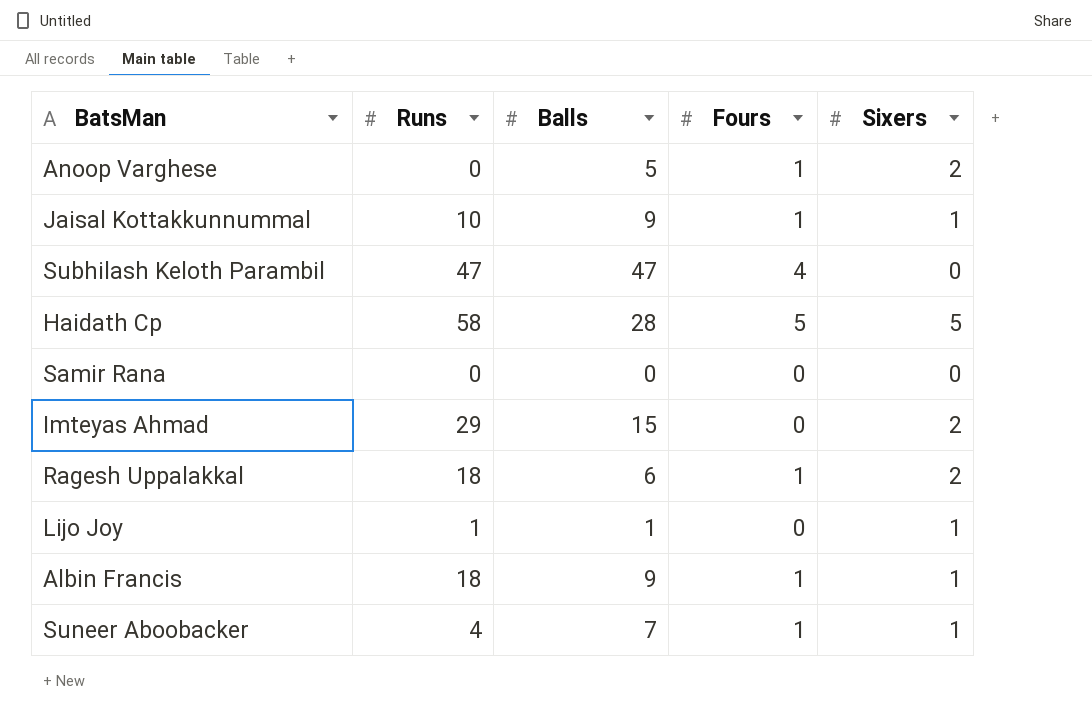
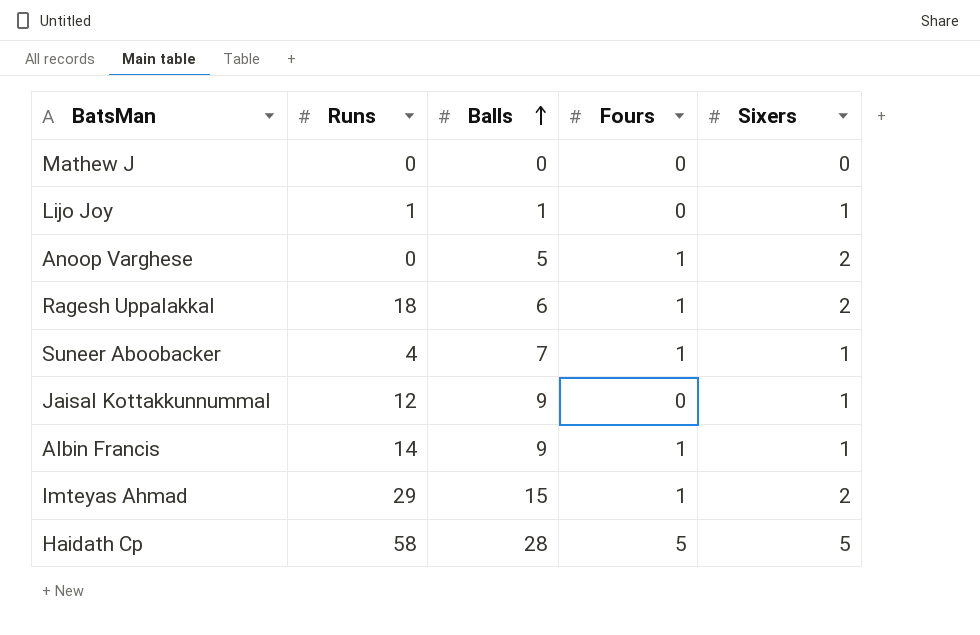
row order: none -> Balls ascending
row Subhilash Keloth Parambil: 47 | 47 | 4 | 0 -> none
row Samir Rana: 0 | 0 | 0 | 0 -> none
row Mathew J: none -> 0 | 0 | 0 | 0
Jaisal Kottakkunnummal | Runs: 10 -> 12
Jaisal Kottakkunnummal | Fours: 1 -> 0
Albin Francis | Runs: 18 -> 14
Imteyas Ahmad | Fours: 0 -> 1

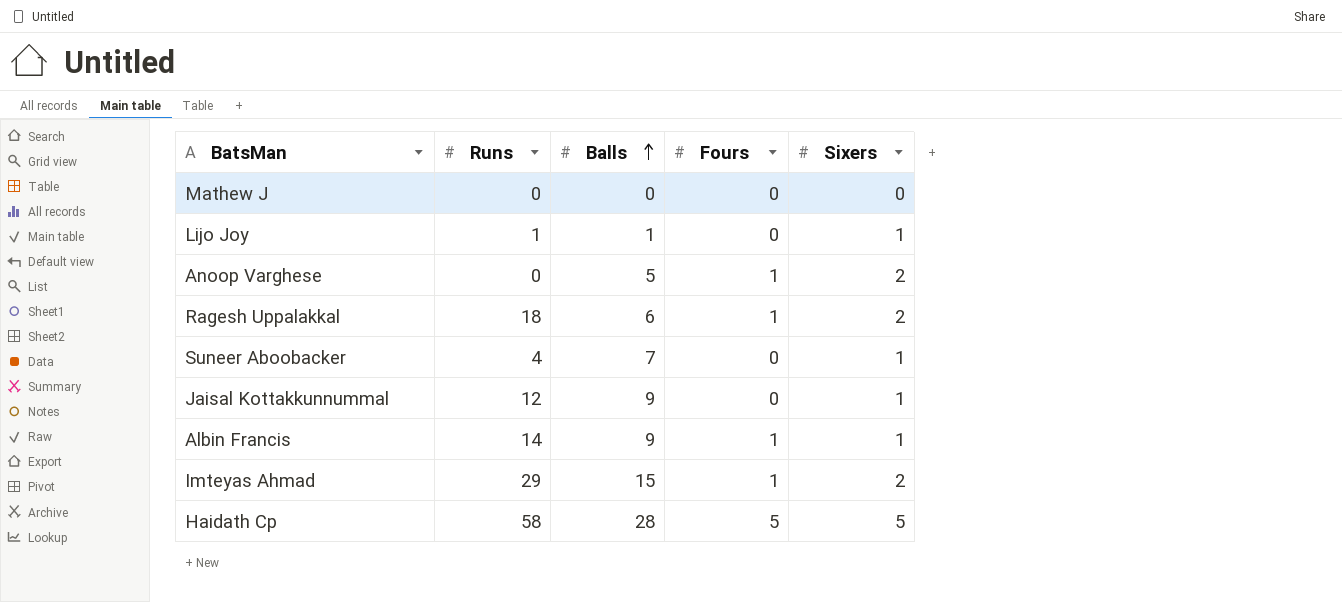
Suneer Aboobacker | Fours: 1 -> 0

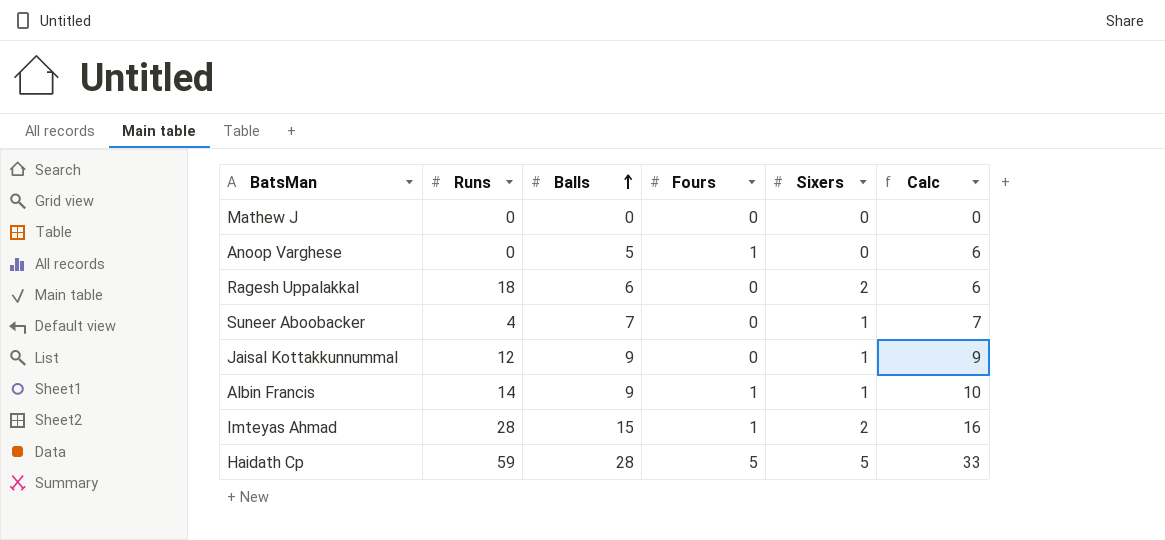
column Calc | formula: none -> [Balls] + [Fours]
row Lijo Joy: 1 | 1 | 0 | 1 -> none
Anoop Varghese | Sixers: 2 -> 0
Ragesh Uppalakkal | Fours: 1 -> 0
Imteyas Ahmad | Runs: 29 -> 28
Haidath Cp | Runs: 58 -> 59

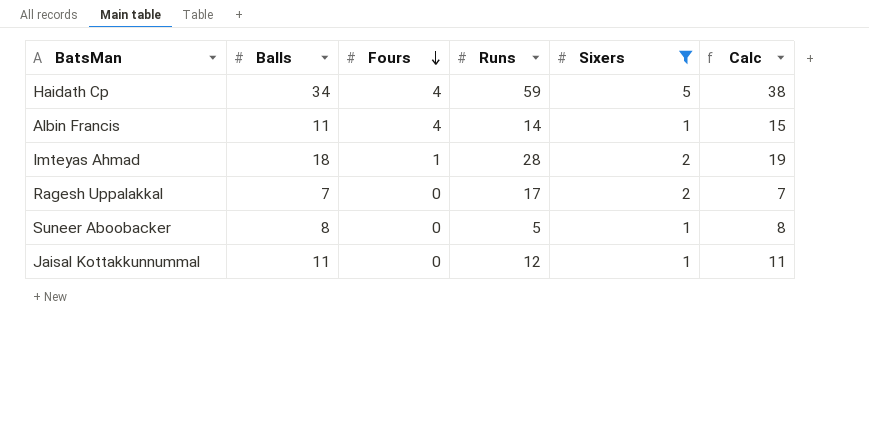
filter: none -> Sixers != 0
row order: Balls ascending -> Fours descending
column Runs | position: 2 -> 4
Haidath Cp | Balls: 28 -> 34
Haidath Cp | Fours: 5 -> 4
Haidath Cp | Calc: 33 -> 38
Albin Francis | Balls: 9 -> 11
Albin Francis | Fours: 1 -> 4
Albin Francis | Calc: 10 -> 15
Imteyas Ahmad | Balls: 15 -> 18
Imteyas Ahmad | Calc: 16 -> 19
Ragesh Uppalakkal | Balls: 6 -> 7
Ragesh Uppalakkal | Runs: 18 -> 17
Ragesh Uppalakkal | Calc: 6 -> 7
Suneer Aboobacker | Balls: 7 -> 8
Suneer Aboobacker | Runs: 4 -> 5
Suneer Aboobacker | Calc: 7 -> 8
Jaisal Kottakkunnummal | Balls: 9 -> 11
Jaisal Kottakkunnummal | Calc: 9 -> 11

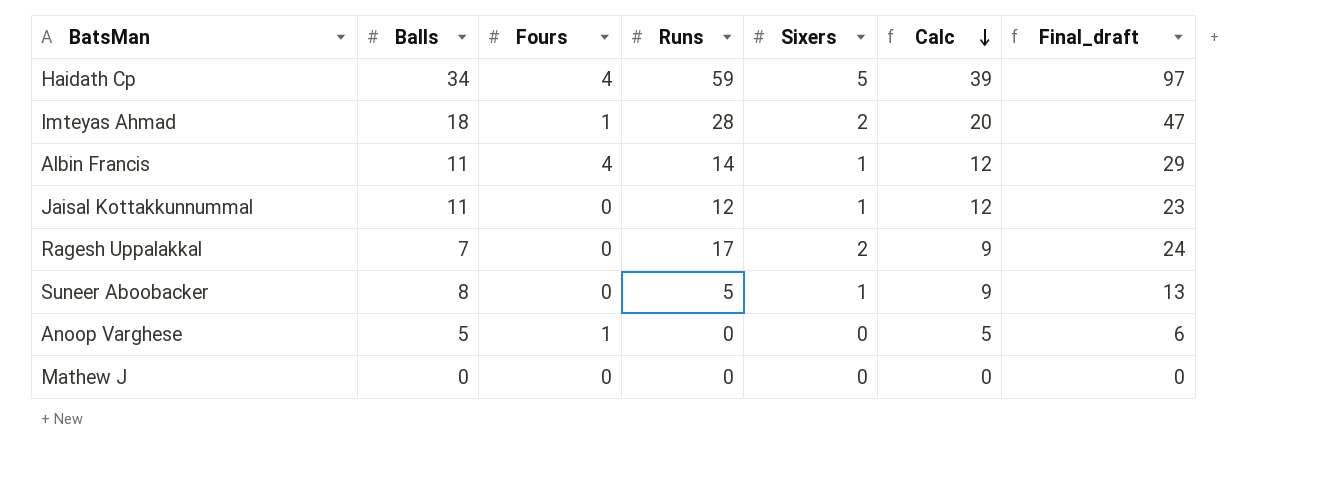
filter: Sixers != 0 -> none
row order: Fours descending -> Calc descending
column Calc | formula: [Balls] + [Fours] -> [Balls] + [Sixers]
column Final_draft | formula: none -> [Balls] + [Fours] + [Runs]

